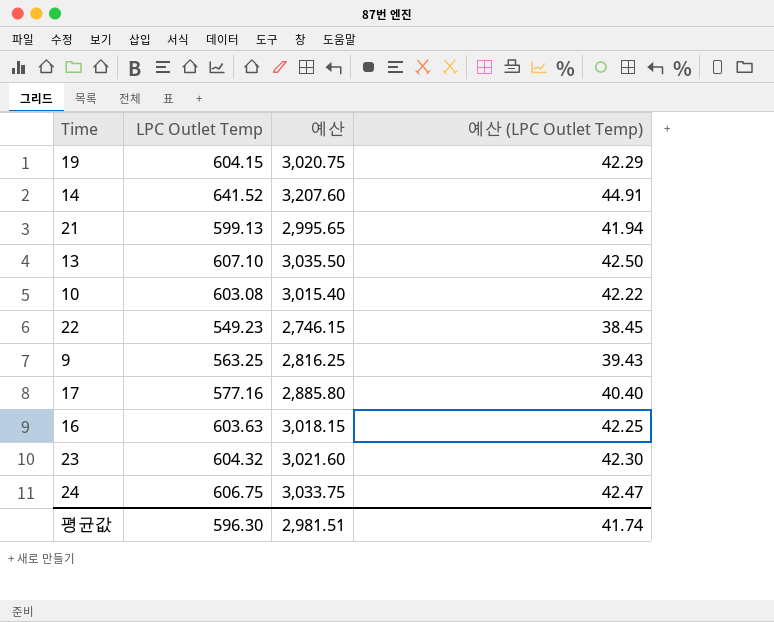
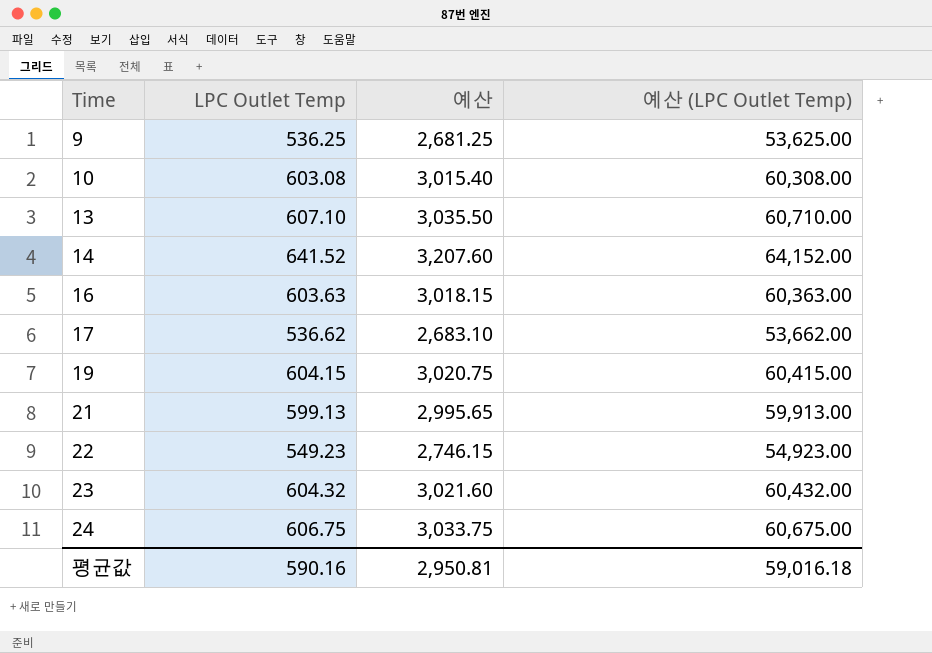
row order: none -> Time ascending
column 예산 (LPC Outlet Temp) | formula: [LPC Outlet Temp] * 0.07 -> [LPC Outlet Temp] * 100
9 | LPC Outlet Temp: 563.25 -> 536.25
9 | 예산: 2,816.25 -> 2,681.25
17 | LPC Outlet Temp: 577.16 -> 536.62
17 | 예산: 2,885.80 -> 2,683.10
평균값 | LPC Outlet Temp: 596.30 -> 590.16
평균값 | 예산: 2,981.51 -> 2,950.81
평균값 | 예산 (LPC Outlet Temp): 41.74 -> 59,016.18

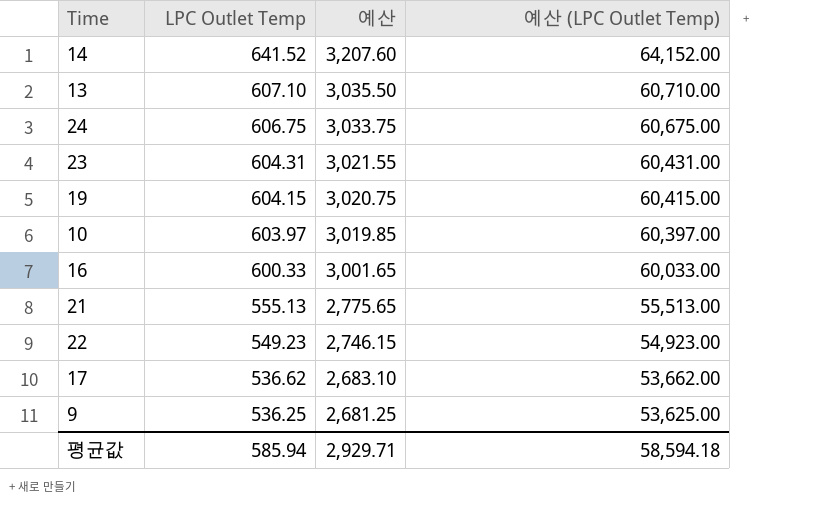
row order: Time ascending -> LPC Outlet Temp descending
23 | LPC Outlet Temp: 604.32 -> 604.31
23 | 예산: 3,021.60 -> 3,021.55
23 | 예산 (LPC Outlet Temp): 60,432.00 -> 60,431.00
10 | LPC Outlet Temp: 603.08 -> 603.97
10 | 예산: 3,015.40 -> 3,019.85
10 | 예산 (LPC Outlet Temp): 60,308.00 -> 60,397.00
16 | LPC Outlet Temp: 603.63 -> 600.33
16 | 예산: 3,018.15 -> 3,001.65
16 | 예산 (LPC Outlet Temp): 60,363.00 -> 60,033.00
21 | LPC Outlet Temp: 599.13 -> 555.13
21 | 예산: 2,995.65 -> 2,775.65
21 | 예산 (LPC Outlet Temp): 59,913.00 -> 55,513.00
평균값 | LPC Outlet Temp: 590.16 -> 585.94
평균값 | 예산: 2,950.81 -> 2,929.71
평균값 | 예산 (LPC Outlet Temp): 59,016.18 -> 58,594.18

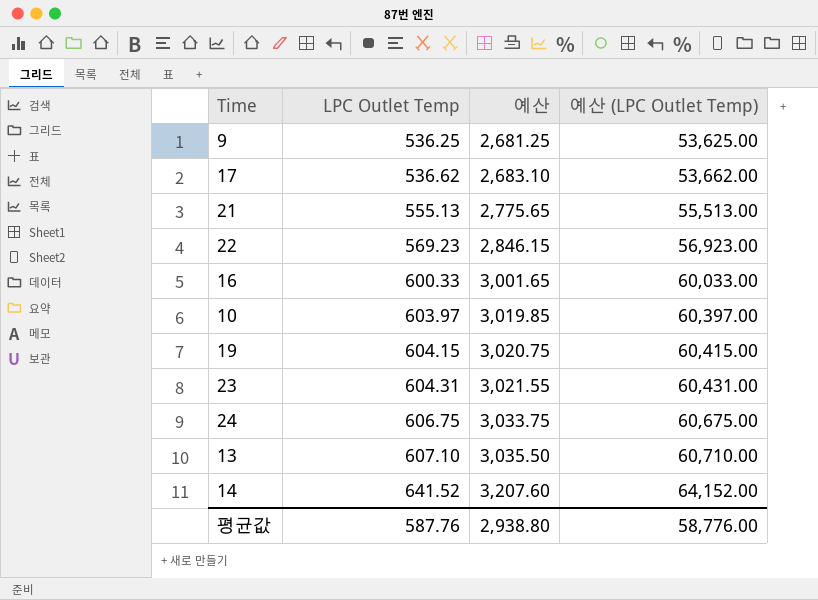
row order: LPC Outlet Temp descending -> LPC Outlet Temp ascending
22 | LPC Outlet Temp: 549.23 -> 569.23
22 | 예산: 2,746.15 -> 2,846.15
22 | 예산 (LPC Outlet Temp): 54,923.00 -> 56,923.00
평균값 | LPC Outlet Temp: 585.94 -> 587.76
평균값 | 예산: 2,929.71 -> 2,938.80
평균값 | 예산 (LPC Outlet Temp): 58,594.18 -> 58,776.00

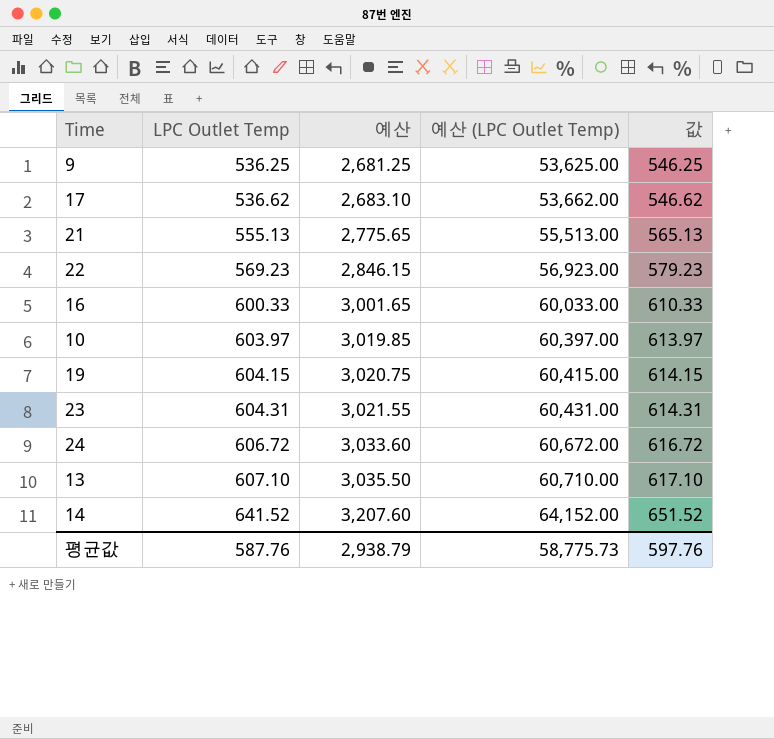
column 값 | formula: none -> [LPC Outlet Temp] + 10
24 | LPC Outlet Temp: 606.75 -> 606.72
24 | 예산: 3,033.75 -> 3,033.60
24 | 예산 (LPC Outlet Temp): 60,675.00 -> 60,672.00
평균값 | 예산: 2,938.80 -> 2,938.79
평균값 | 예산 (LPC Outlet Temp): 58,776.00 -> 58,775.73

